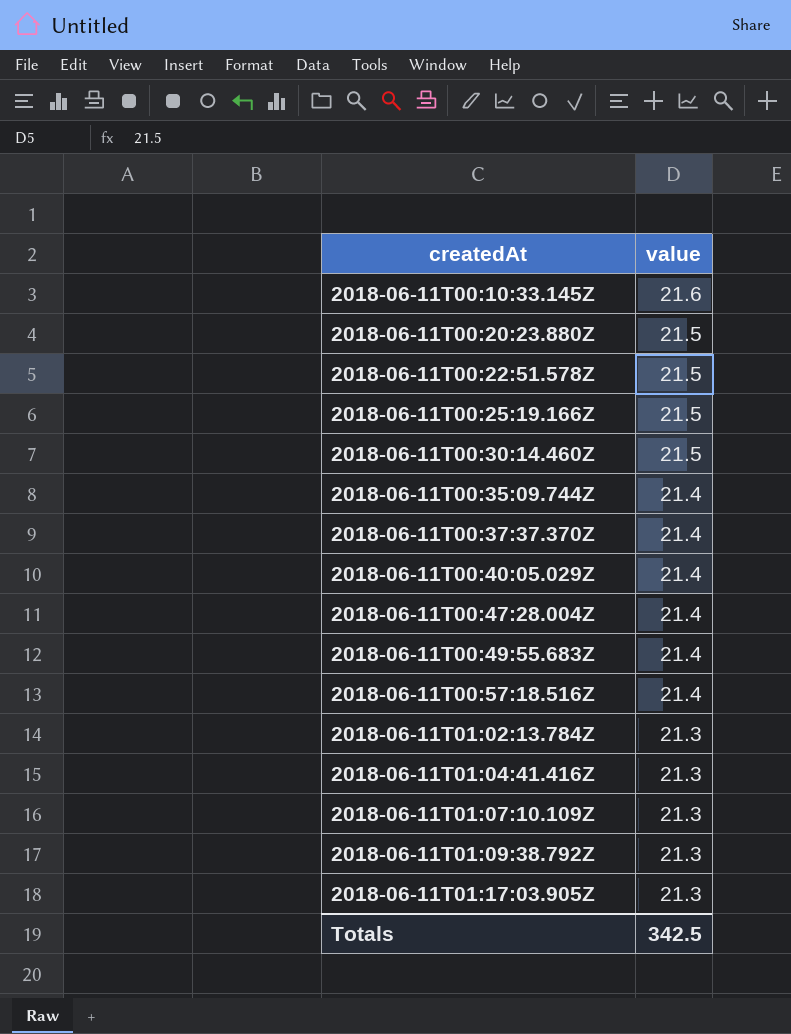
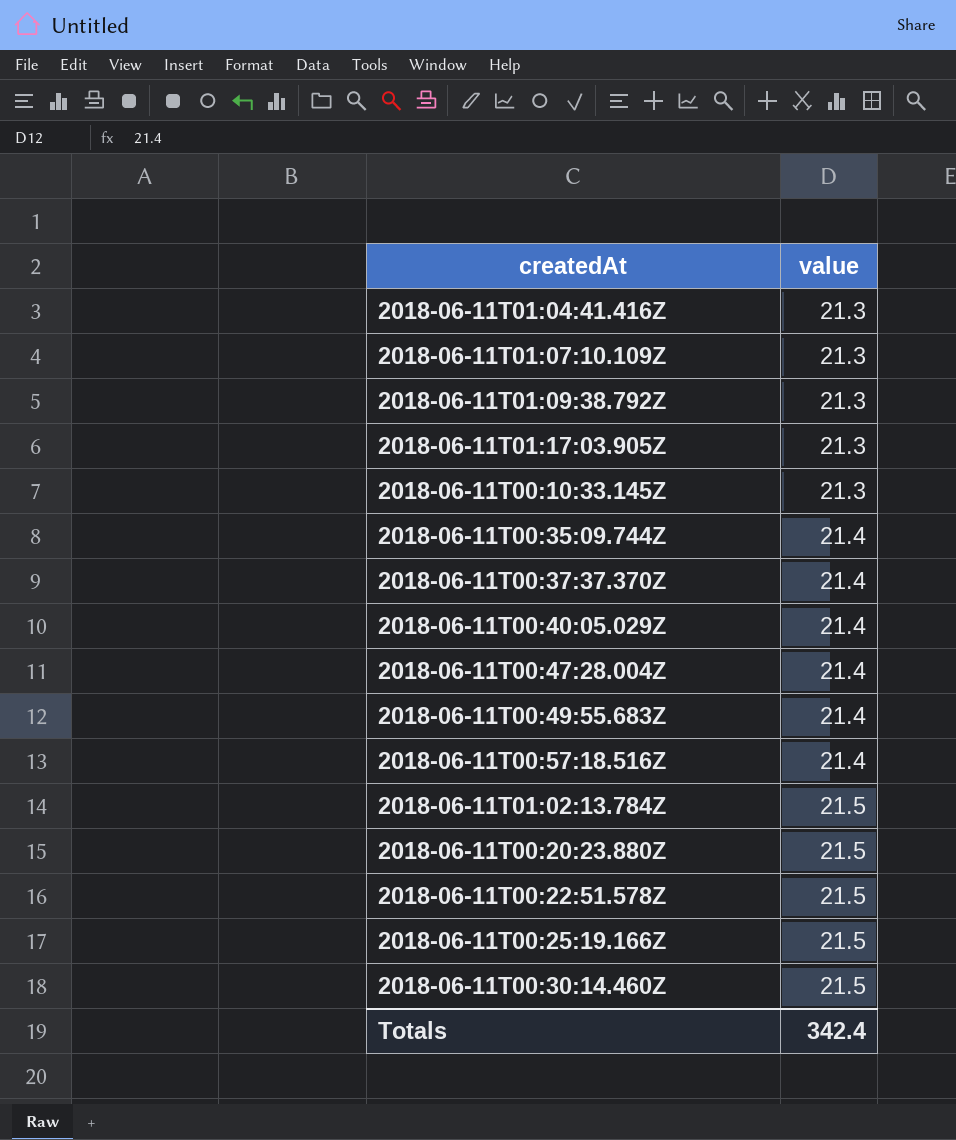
row order: createdAt ascending -> value ascending
2018-06-11T00:10:33.145Z | value: 21.6 -> 21.3
2018-06-11T01:02:13.784Z | value: 21.3 -> 21.5
Totals | value: 342.5 -> 342.4

